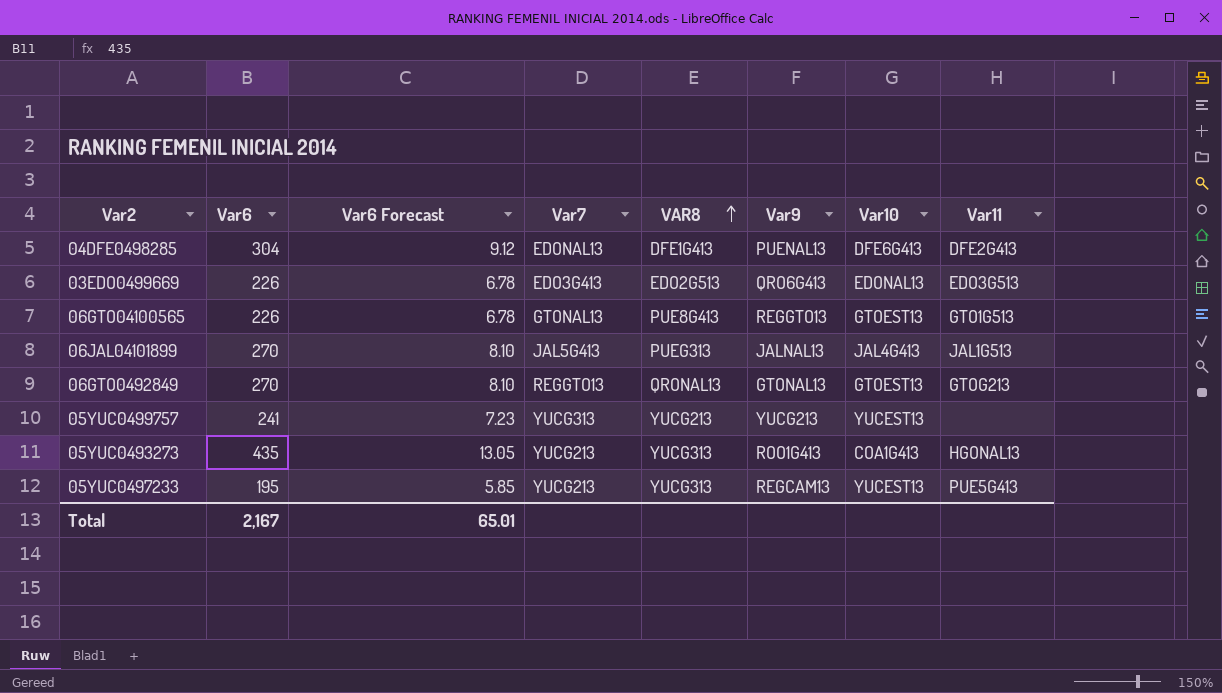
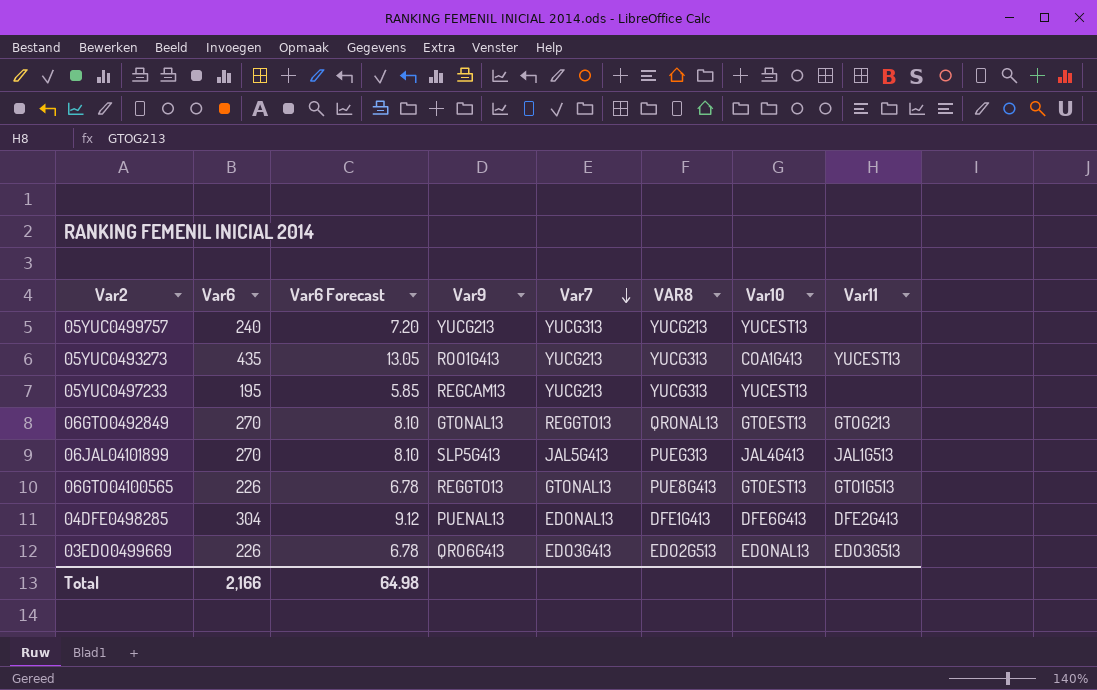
row order: VAR8 ascending -> Var7 descending
column Var9 | position: 6 -> 4
05YUC0499757 | Var6: 241 -> 240
05YUC0499757 | Var6 Forecast: 7.23 -> 7.20
05YUC0493273 | Var11: HGONAL13 -> YUCEST13
05YUC0497233 | Var11: PUE5G413 -> none
06JAL04101899 | Var9: JALNAL13 -> SLP5G413
Total | Var6: 2,167 -> 2,166
Total | Var6 Forecast: 65.01 -> 64.98

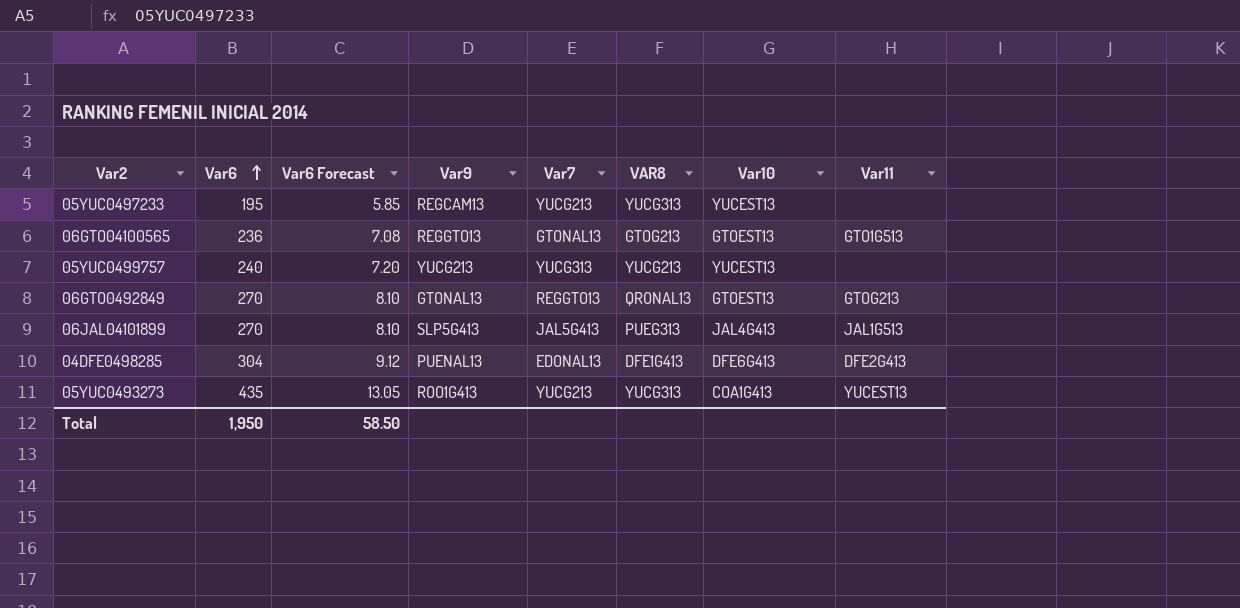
row order: Var7 descending -> Var6 ascending
row 03EDO0499669: 226 | 6.78 | QRO6G413 | EDO3G413 | EDO2G513 | EDONAL13 | EDO3G513 -> none
06GTO04100565 | Var6: 226 -> 236
06GTO04100565 | Var6 Forecast: 6.78 -> 7.08
06GTO04100565 | VAR8: PUE8G413 -> GTOG213
Total | Var6: 2,166 -> 1,950
Total | Var6 Forecast: 64.98 -> 58.50

